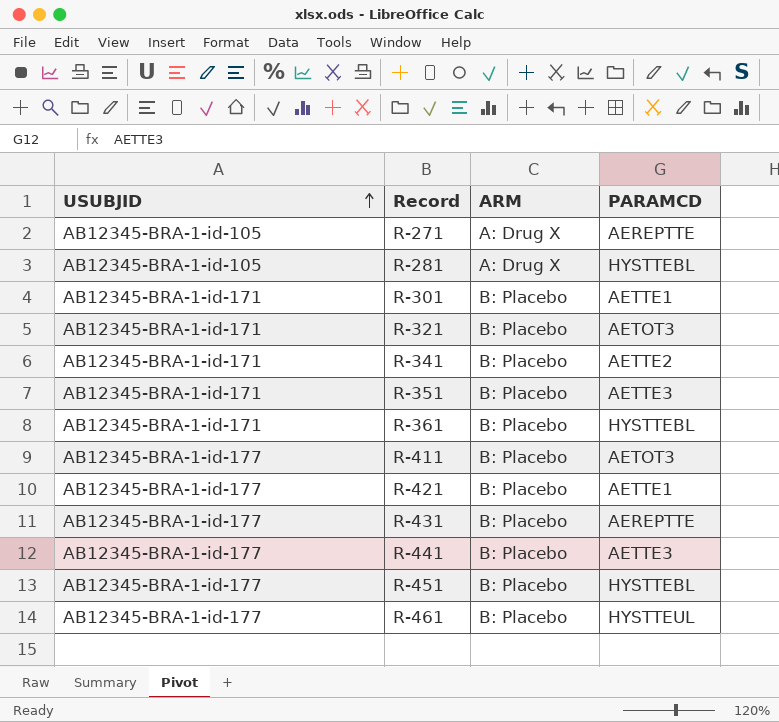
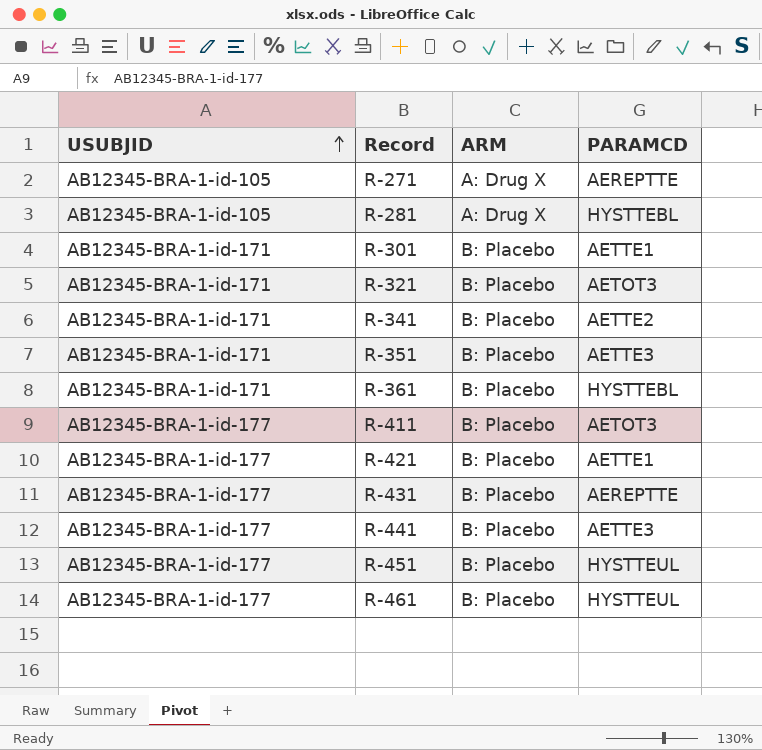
R-451 | PARAMCD: HYSTTEBL -> HYSTTEUL

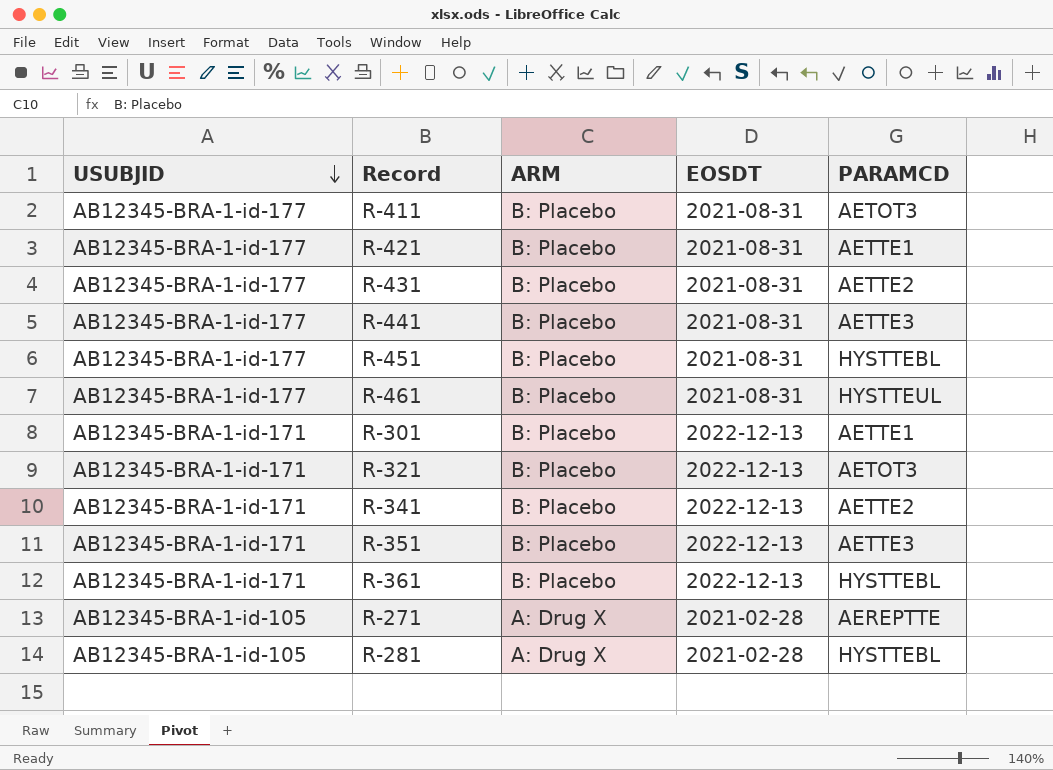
row order: USUBJID ascending -> USUBJID descending
column EOSDT | position: none -> 4
R-431 | PARAMCD: AEREPTTE -> AETTE2
R-451 | PARAMCD: HYSTTEUL -> HYSTTEBL

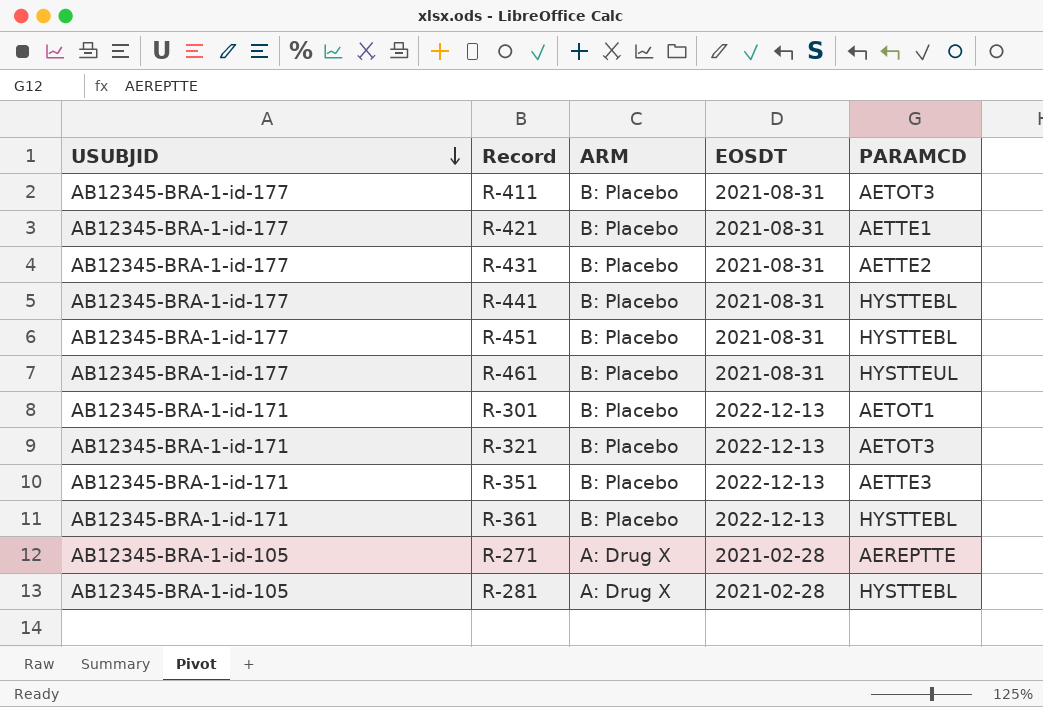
row R-341: AB12345-BRA-1-id-171 | B: Placebo | 2022-12-13 | AETTE2 -> none
R-441 | PARAMCD: AETTE3 -> HYSTTEBL
R-301 | PARAMCD: AETTE1 -> AETOT1

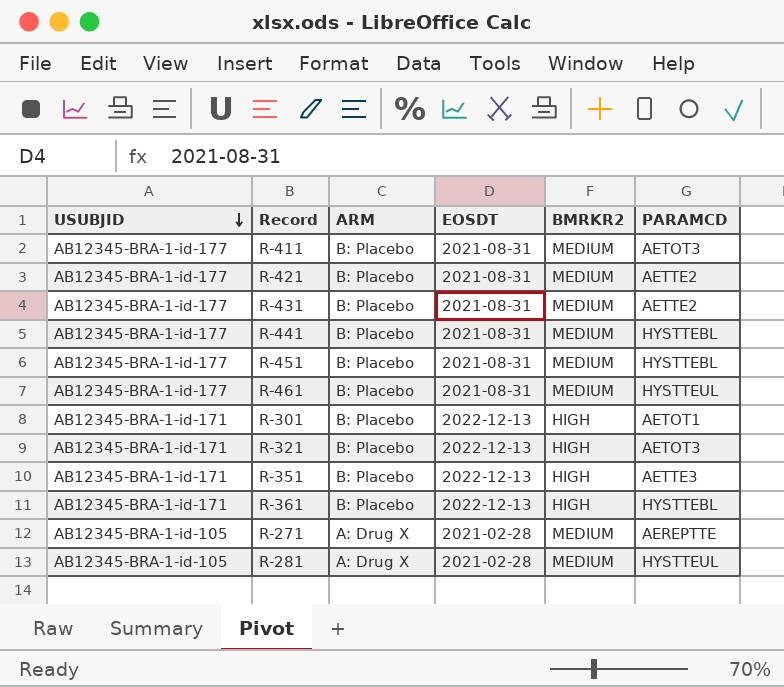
column BMRKR2 | position: none -> 5
R-421 | PARAMCD: AETTE1 -> AETTE2
R-281 | PARAMCD: HYSTTEBL -> HYSTTEUL

